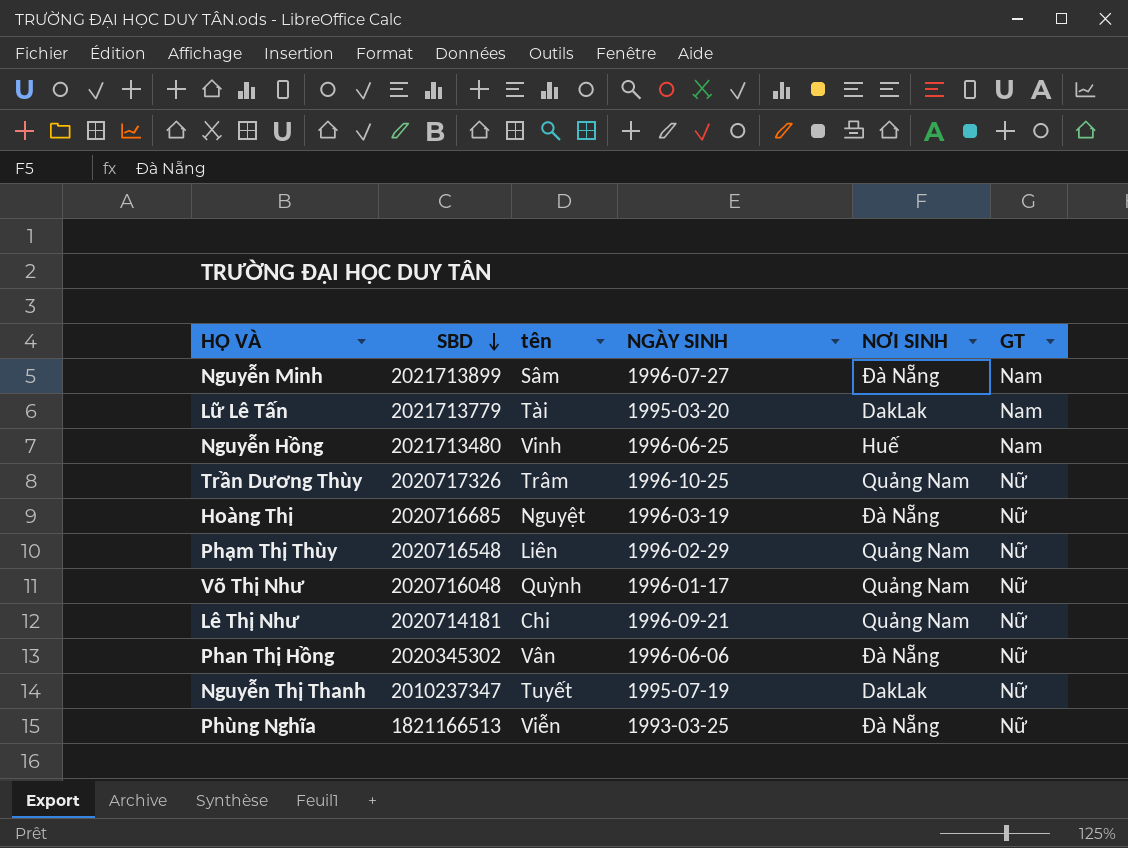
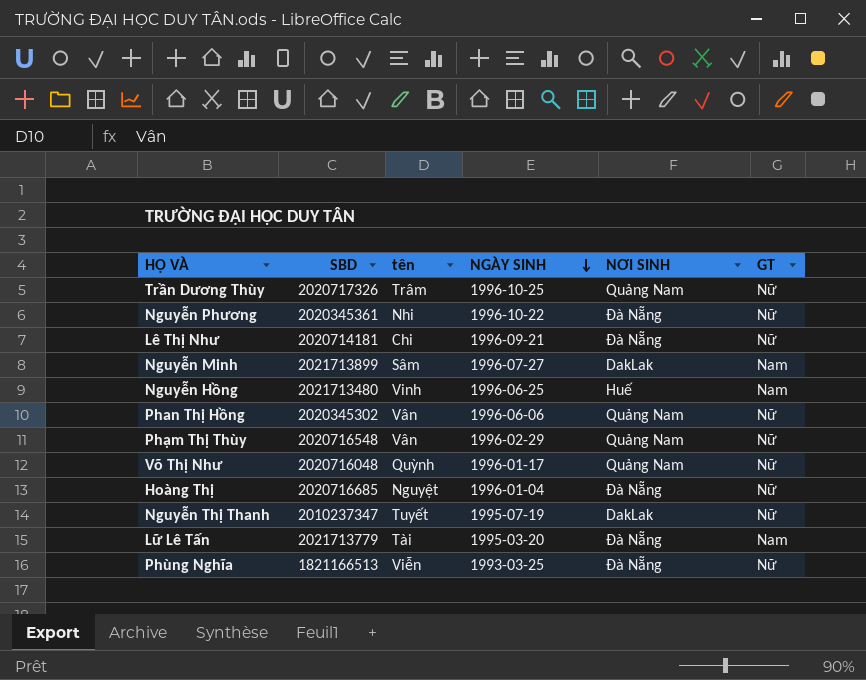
row order: SBD descending -> NGÀY SINH descending
row Nguyễn Phương: none -> 2020345361 | Nhi | 1996-10-22 | Đà Nẵng | Nữ
Lê Thị Như | NƠI SINH: Quảng Nam -> Đà Nẵng
Nguyễn Minh | NƠI SINH: Đà Nẵng -> DakLak
Phan Thị Hồng | NƠI SINH: Đà Nẵng -> Quảng Nam
Phạm Thị Thùy | tên: Liên -> Vân
Hoàng Thị | NGÀY SINH: 1996-03-19 -> 1996-01-04
Lữ Lê Tấn | NƠI SINH: DakLak -> Đà Nẵng

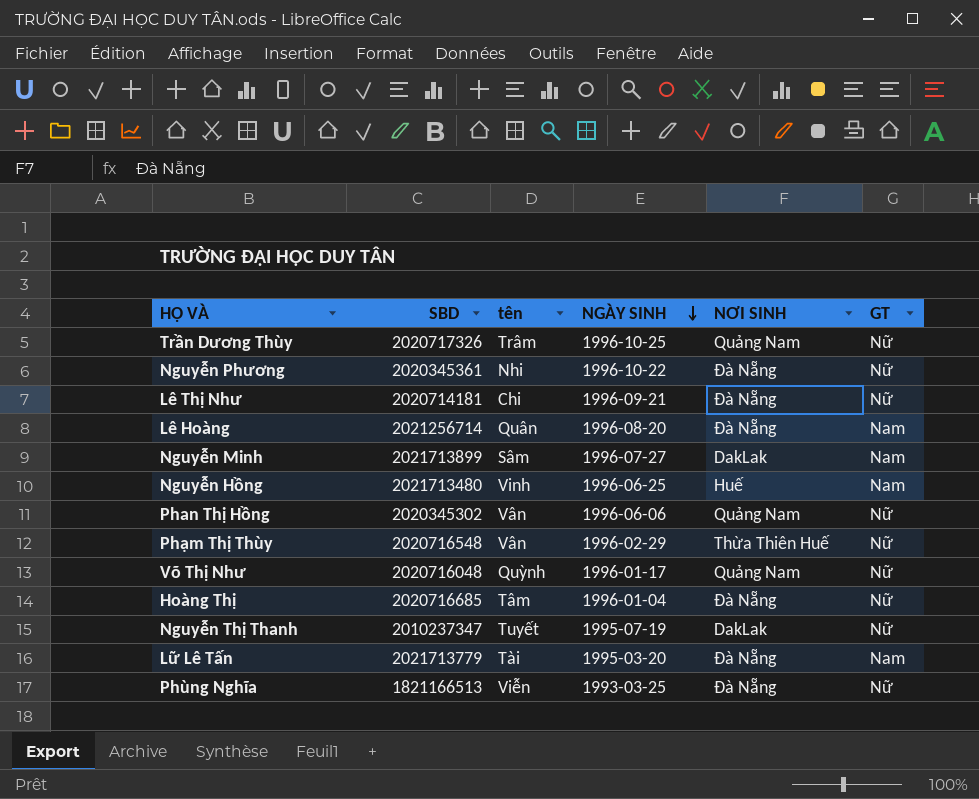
row Lê Hoàng: none -> 2021256714 | Quân | 1996-08-20 | Đà Nẵng | Nam
Phạm Thị Thùy | NƠI SINH: Quảng Nam -> Thừa Thiên Huế
Hoàng Thị | tên: Nguyệt -> Tâm

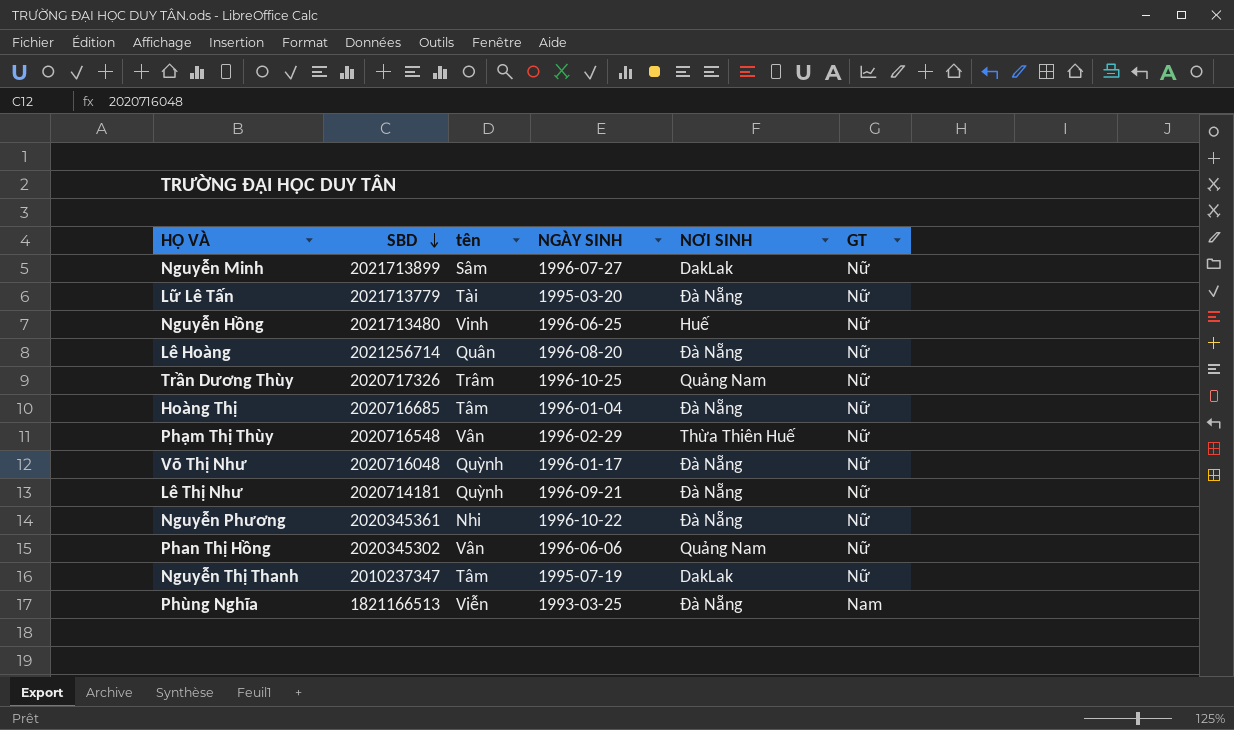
row order: NGÀY SINH descending -> SBD descending
Nguyễn Minh | GT: Nam -> Nữ
Lữ Lê Tấn | GT: Nam -> Nữ
Nguyễn Hồng | GT: Nam -> Nữ
Lê Hoàng | GT: Nam -> Nữ
Võ Thị Như | NƠI SINH: Quảng Nam -> Đà Nẵng
Lê Thị Như | tên: Chi -> Quỳnh
Nguyễn Thị Thanh | tên: Tuyết -> Tâm
Phùng Nghĩa | GT: Nữ -> Nam

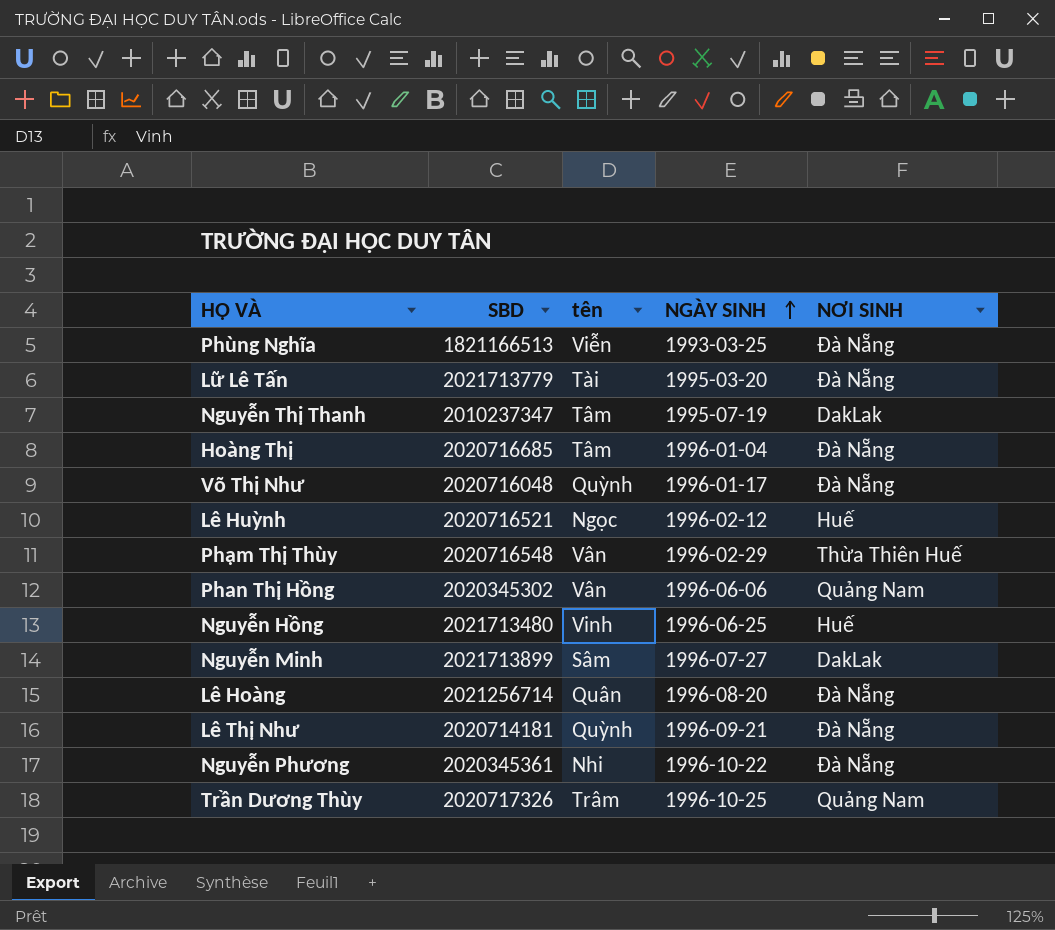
row order: SBD descending -> NGÀY SINH ascending
column GT | position: 6 -> none
row Lê Huỳnh: none -> 2020716521 | Ngọc | 1996-02-12 | Huế

